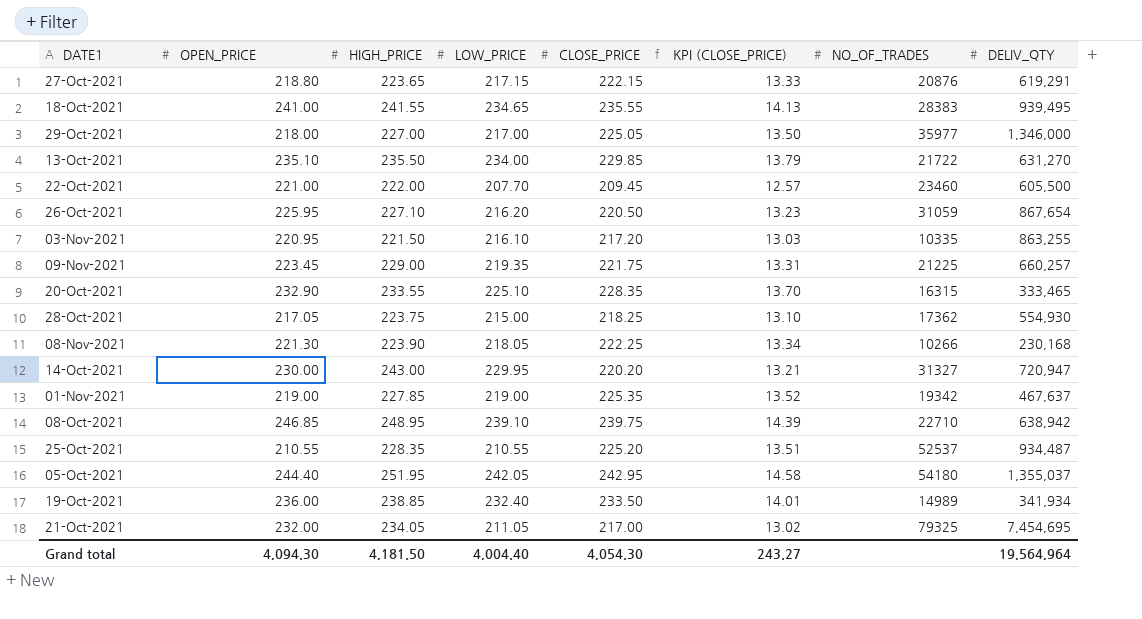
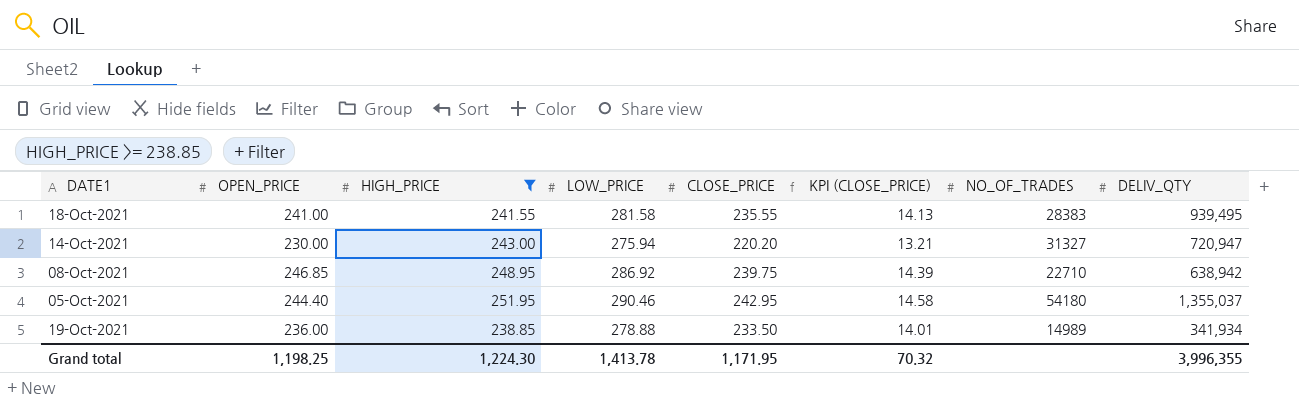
filter: none -> HIGH_PRICE >= 238.85
18-Oct-2021 | LOW_PRICE: 234.65 -> 281.58
14-Oct-2021 | LOW_PRICE: 229.95 -> 275.94
08-Oct-2021 | LOW_PRICE: 239.10 -> 286.92
05-Oct-2021 | LOW_PRICE: 242.05 -> 290.46
19-Oct-2021 | LOW_PRICE: 232.40 -> 278.88
Grand total | OPEN_PRICE: 4,094.30 -> 1,198.25
Grand total | HIGH_PRICE: 4,181.50 -> 1,224.30
Grand total | LOW_PRICE: 4,004.40 -> 1,413.78
Grand total | CLOSE_PRICE: 4,054.30 -> 1,171.95
Grand total | KPI (CLOSE_PRICE): 243.27 -> 70.32
Grand total | DELIV_QTY: 19,564,964 -> 3,996,355

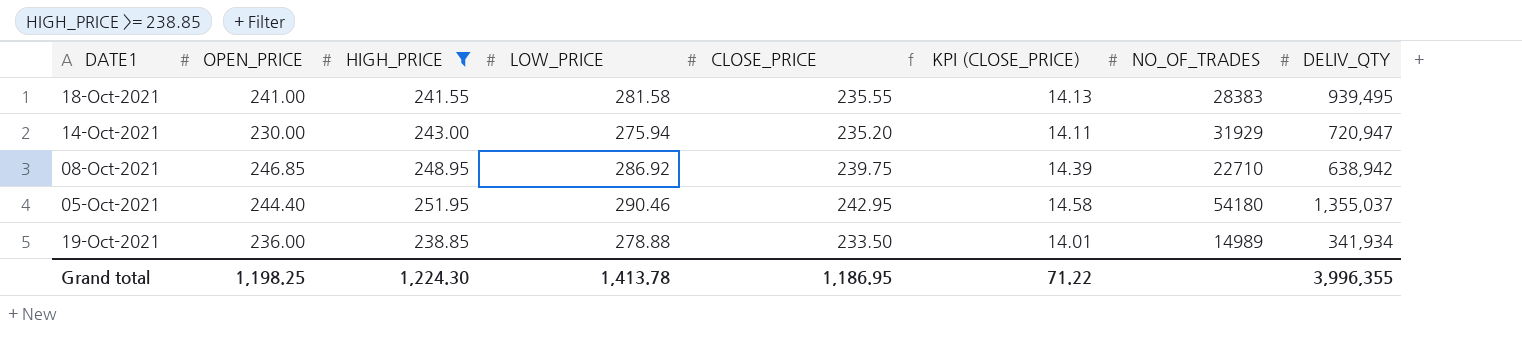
14-Oct-2021 | CLOSE_PRICE: 220.20 -> 235.20
14-Oct-2021 | KPI (CLOSE_PRICE): 13.21 -> 14.11
14-Oct-2021 | NO_OF_TRADES: 31327 -> 31929
Grand total | CLOSE_PRICE: 1,171.95 -> 1,186.95
Grand total | KPI (CLOSE_PRICE): 70.32 -> 71.22

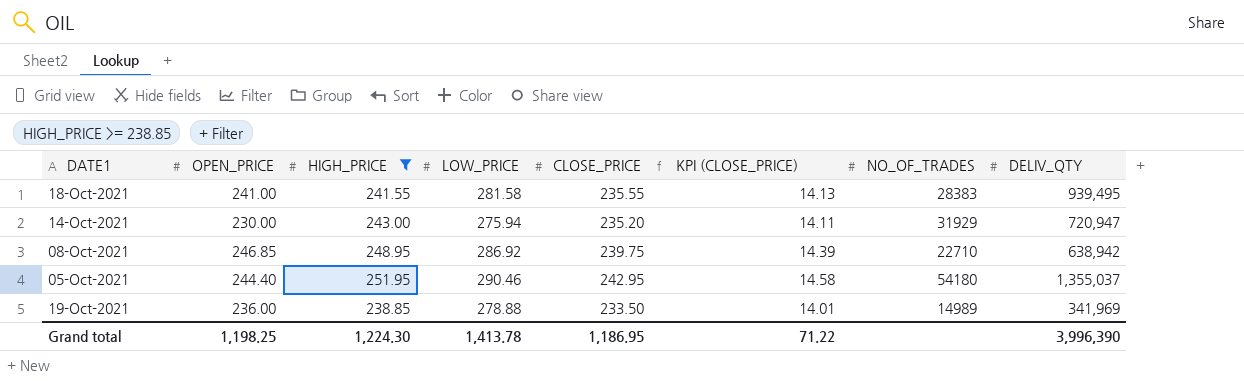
19-Oct-2021 | DELIV_QTY: 341,934 -> 341,969
Grand total | DELIV_QTY: 3,996,355 -> 3,996,390

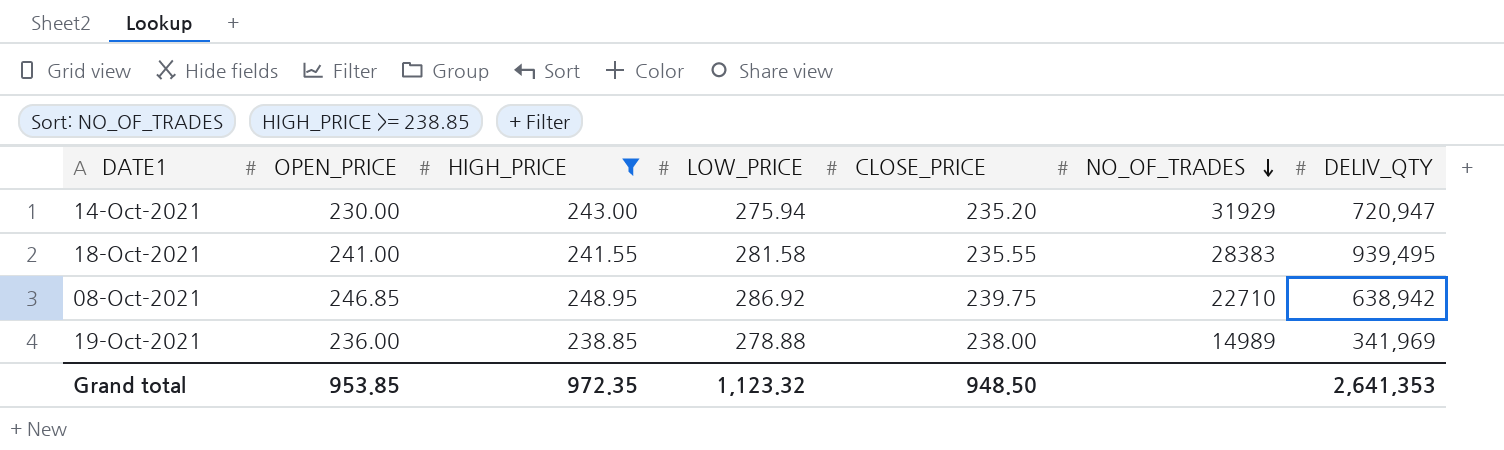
row order: none -> NO_OF_TRADES descending
column KPI (CLOSE_PRICE) | formula: [CLOSE_PRICE] * 0.06 -> none
row 05-Oct-2021: 244.40 | 251.95 | 290.46 | 242.95 | 14.58 | 54180 | 1,355,037 -> none
19-Oct-2021 | CLOSE_PRICE: 233.50 -> 238.00
Grand total | OPEN_PRICE: 1,198.25 -> 953.85
Grand total | HIGH_PRICE: 1,224.30 -> 972.35
Grand total | LOW_PRICE: 1,413.78 -> 1,123.32
Grand total | CLOSE_PRICE: 1,186.95 -> 948.50
Grand total | DELIV_QTY: 3,996,390 -> 2,641,353

